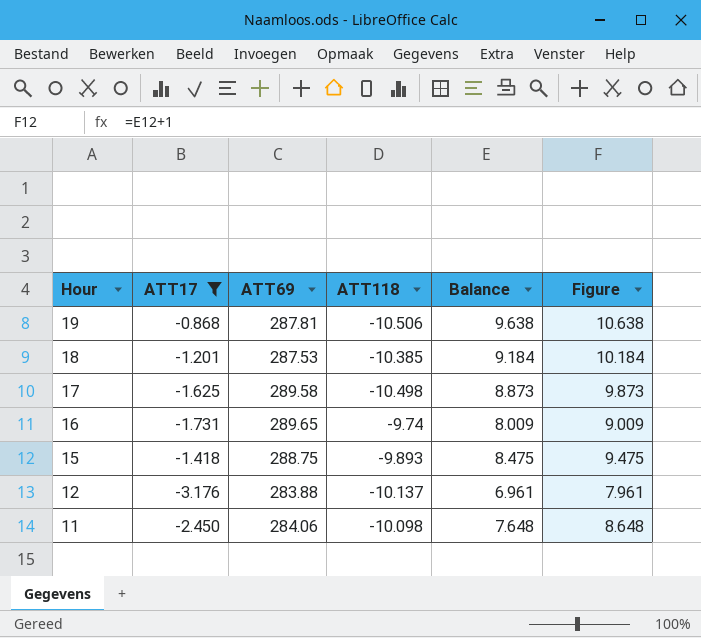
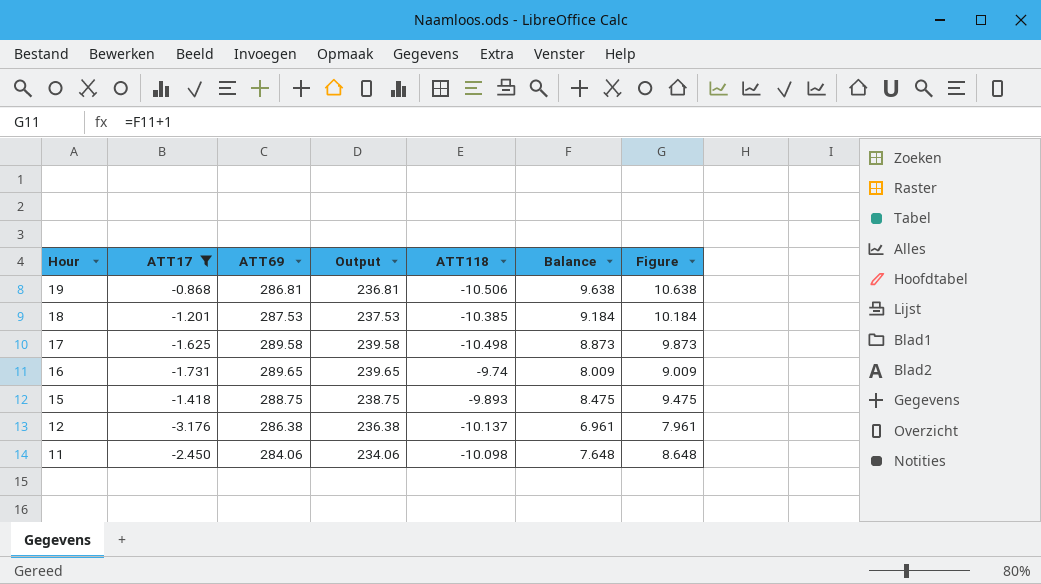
column Output | formula: none -> [ATT69] - 50
19 | ATT69: 287.81 -> 286.81
12 | ATT69: 283.88 -> 286.38

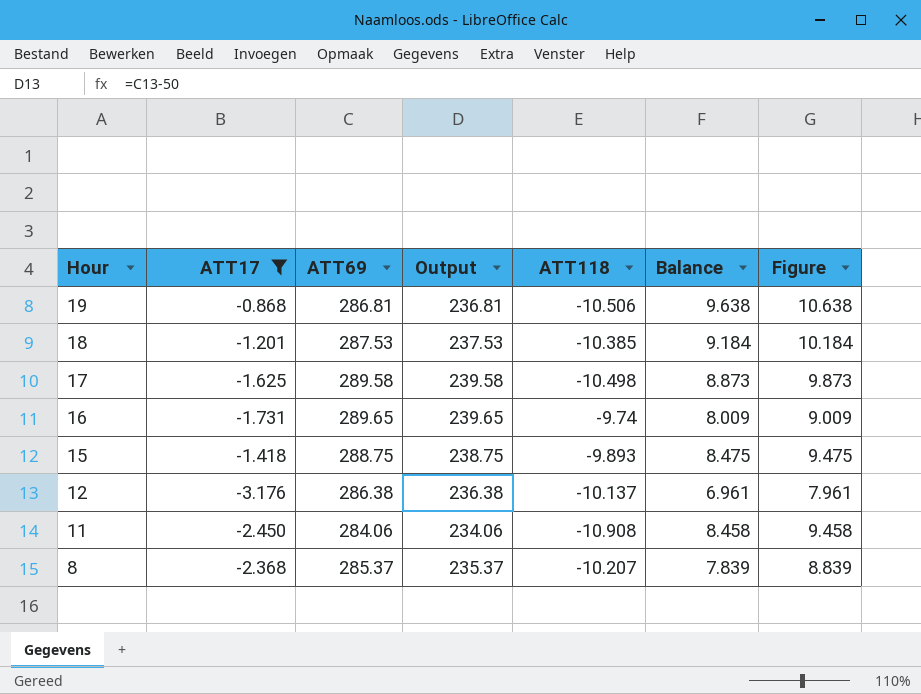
11 | ATT118: -10.098 -> -10.908
11 | Balance: 7.648 -> 8.458
11 | Figure: 8.648 -> 9.458
row 8: none -> -2.368 | 285.37 | 235.37 | -10.207 | 7.839 | 8.839

